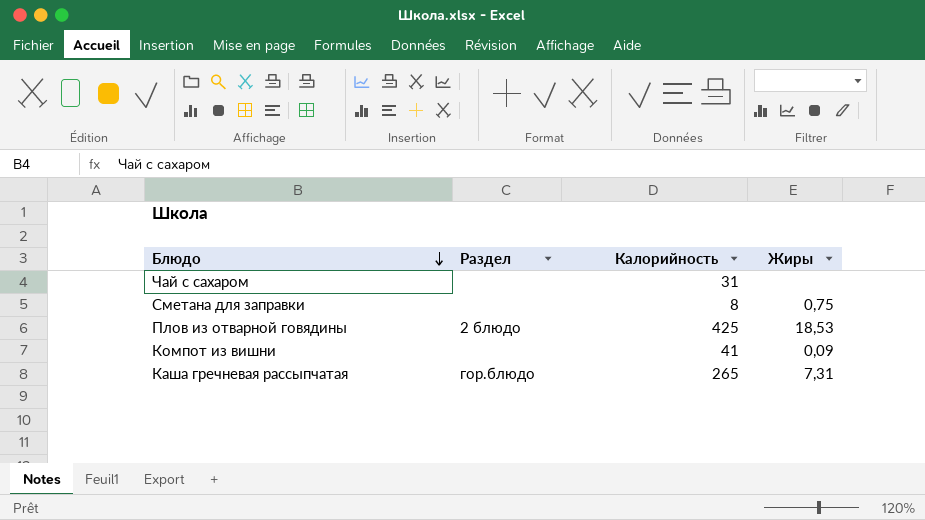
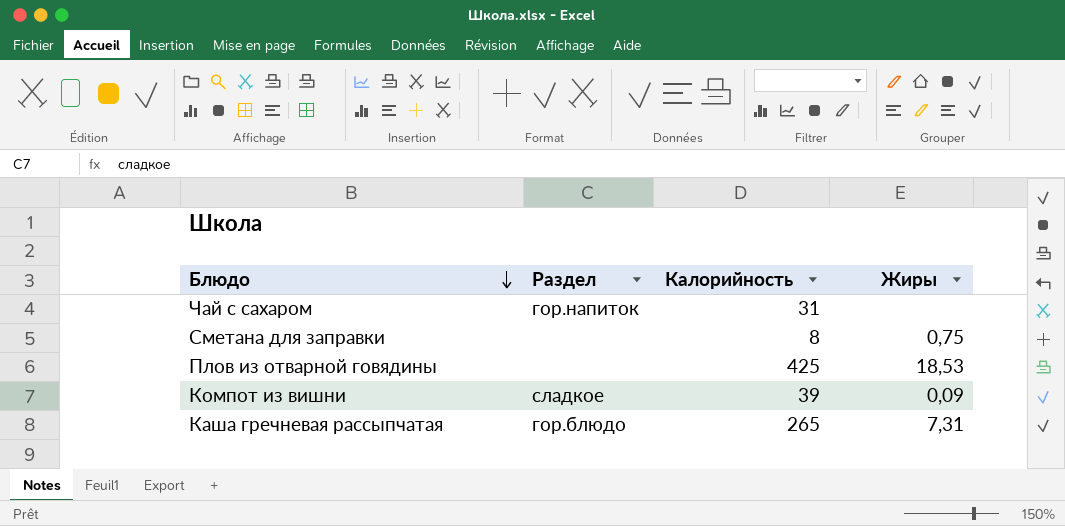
Чай с сахаром | Раздел: none -> гор.напиток
Плов из отварной говядины | Раздел: 2 блюдо -> none
Компот из вишни | Раздел: none -> сладкое
Компот из вишни | Калорийность: 41 -> 39

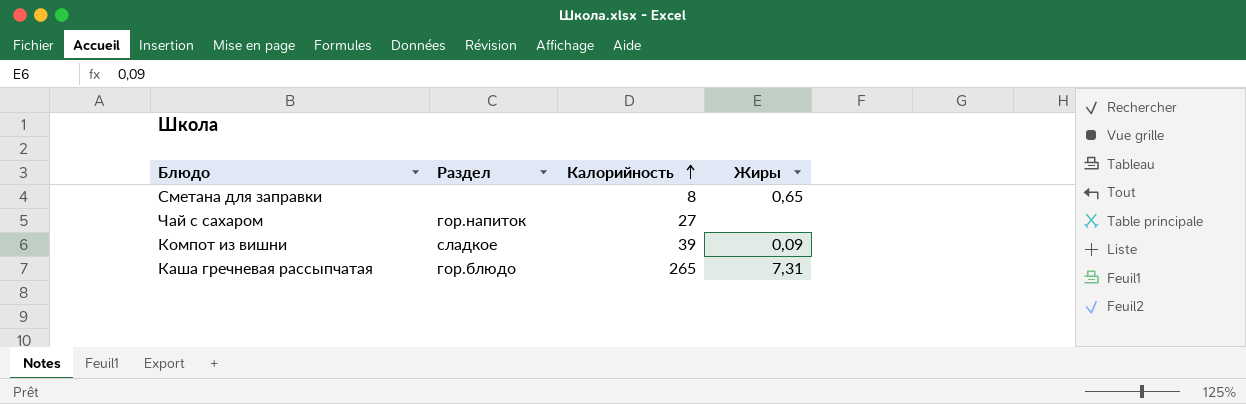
row order: Блюдо descending -> Калорийность ascending
row Плов из отварной говядины: none | 425 | 18,53 -> none
Сметана для заправки | Жиры: 0,75 -> 0,65
Чай с сахаром | Калорийность: 31 -> 27

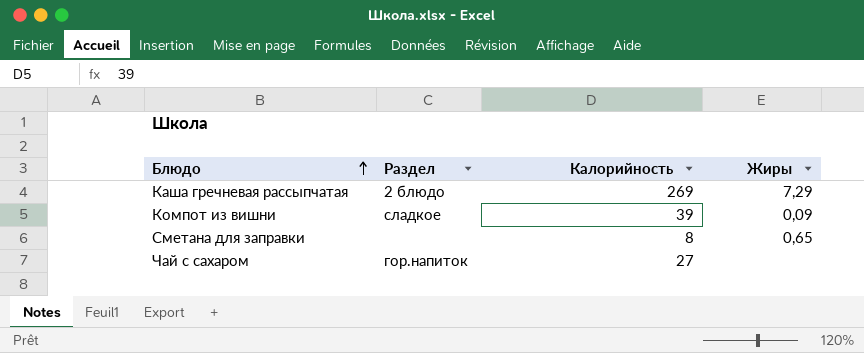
row order: Калорийность ascending -> Блюдо ascending
Каша гречневая рассыпчатая | Раздел: гор.блюдо -> 2 блюдо
Каша гречневая рассыпчатая | Калорийность: 265 -> 269
Каша гречневая рассыпчатая | Жиры: 7,31 -> 7,29

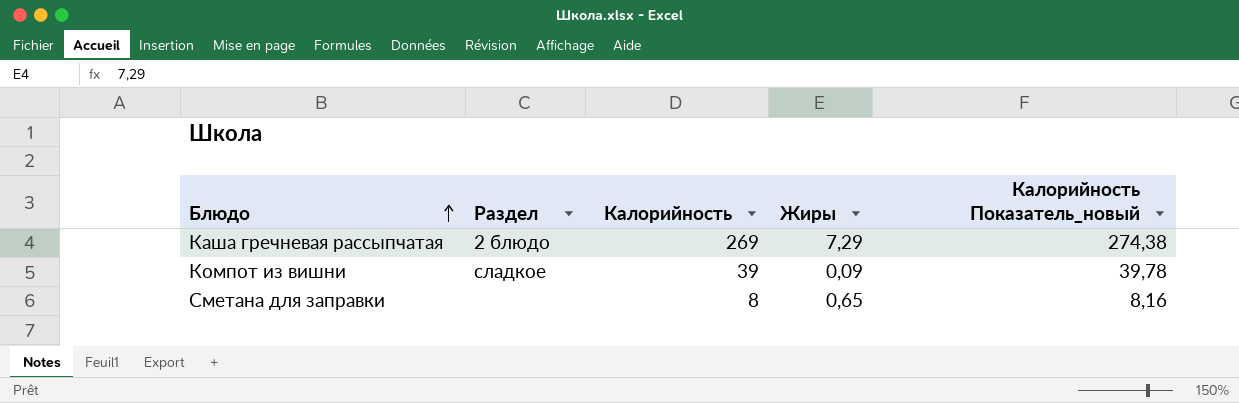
column Калорийность Показатель_новый | formula: none -> [Калорийность] * 1,02
row Чай с сахаром: гор.напиток | 27 | none -> none

